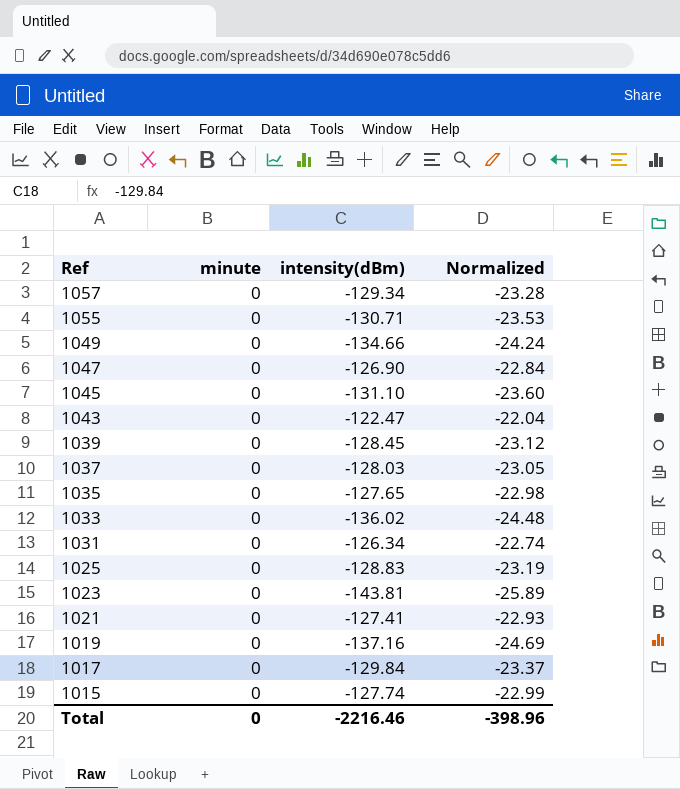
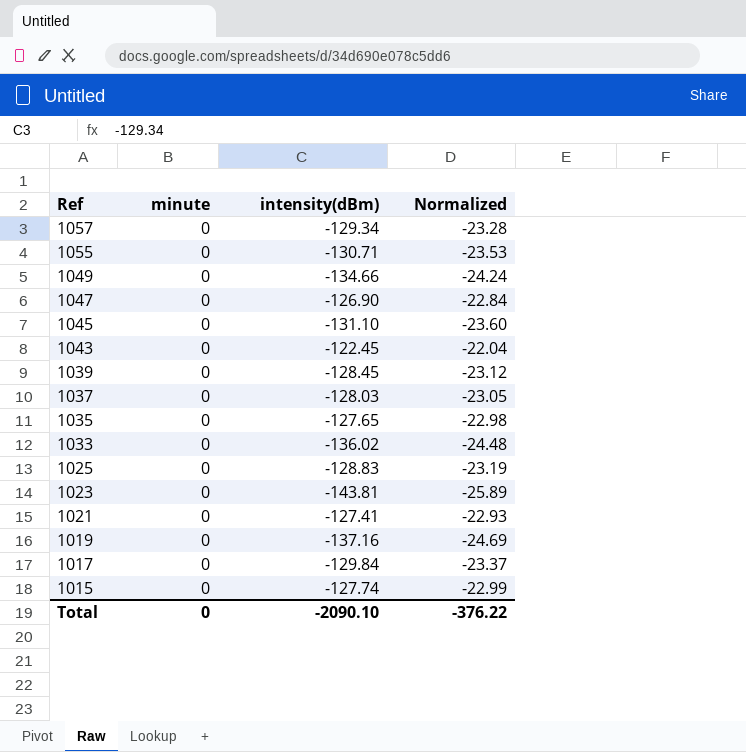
row 1031: 0 | -126.34 | -22.74 -> none
1043 | intensity(dBm): -122.47 -> -122.45
Total | intensity(dBm): -2216.46 -> -2090.10
Total | Normalized: -398.96 -> -376.22

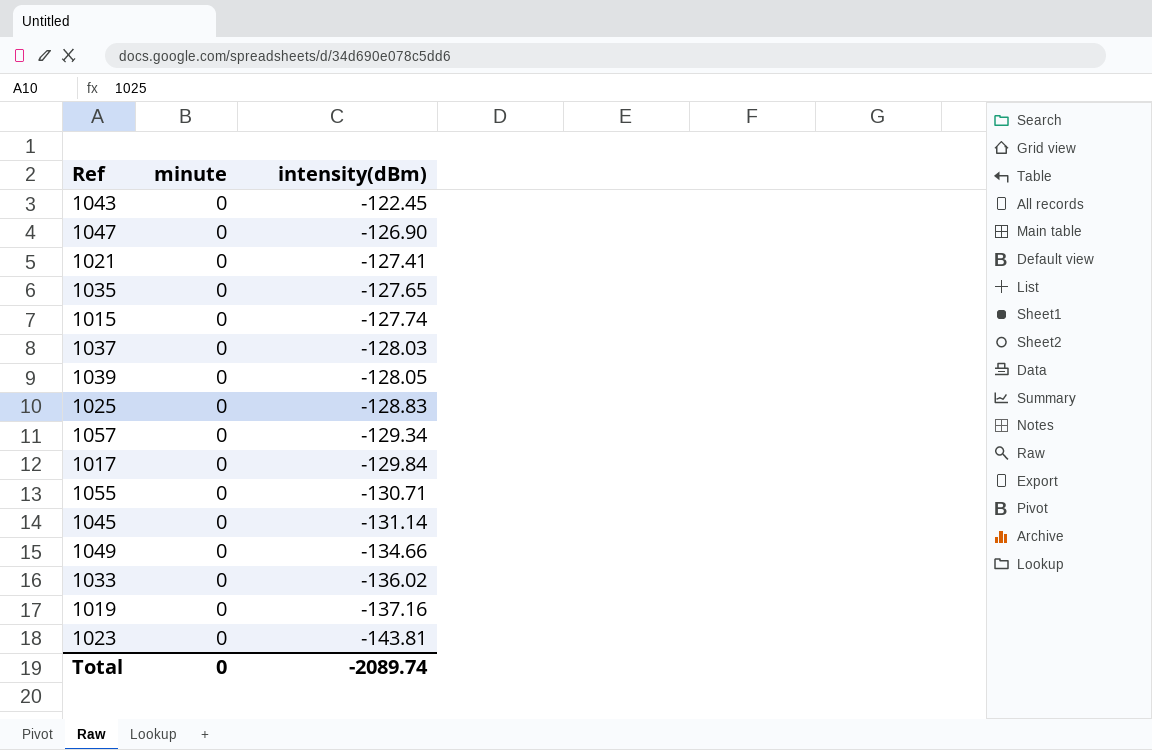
row order: Ref descending -> intensity(dBm) descending
column Normalized | formula: [intensity(dBm)] * 0.18 -> none
1039 | intensity(dBm): -128.45 -> -128.05
1045 | intensity(dBm): -131.10 -> -131.14
Total | intensity(dBm): -2090.10 -> -2089.74

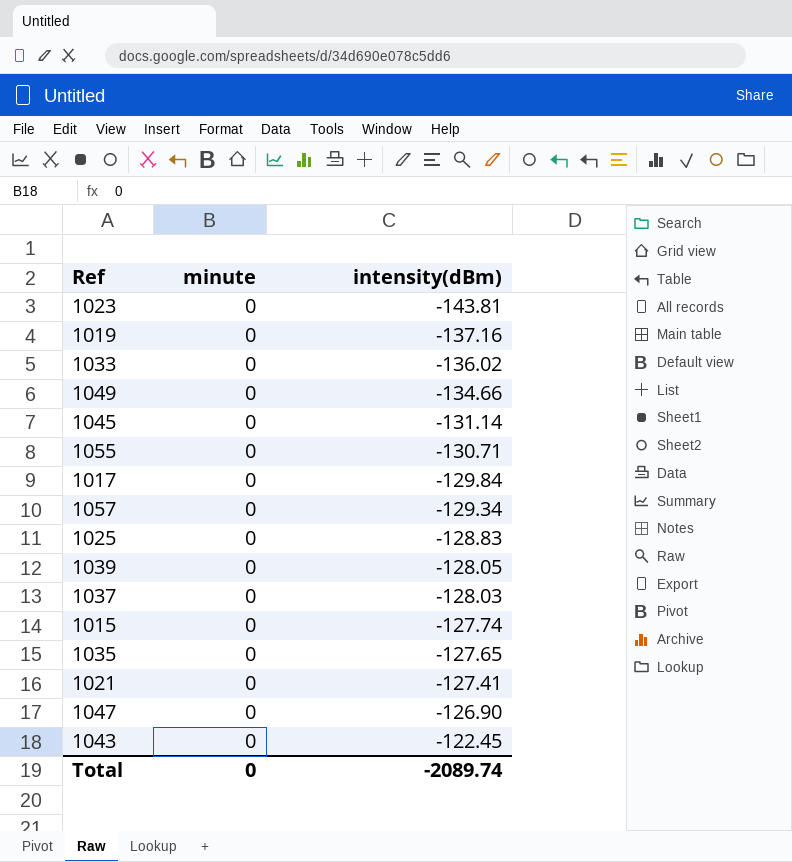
row order: intensity(dBm) descending -> intensity(dBm) ascending

